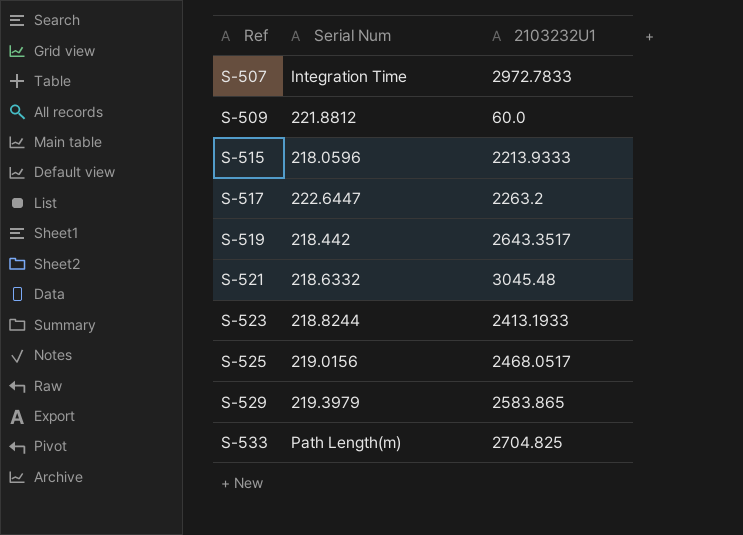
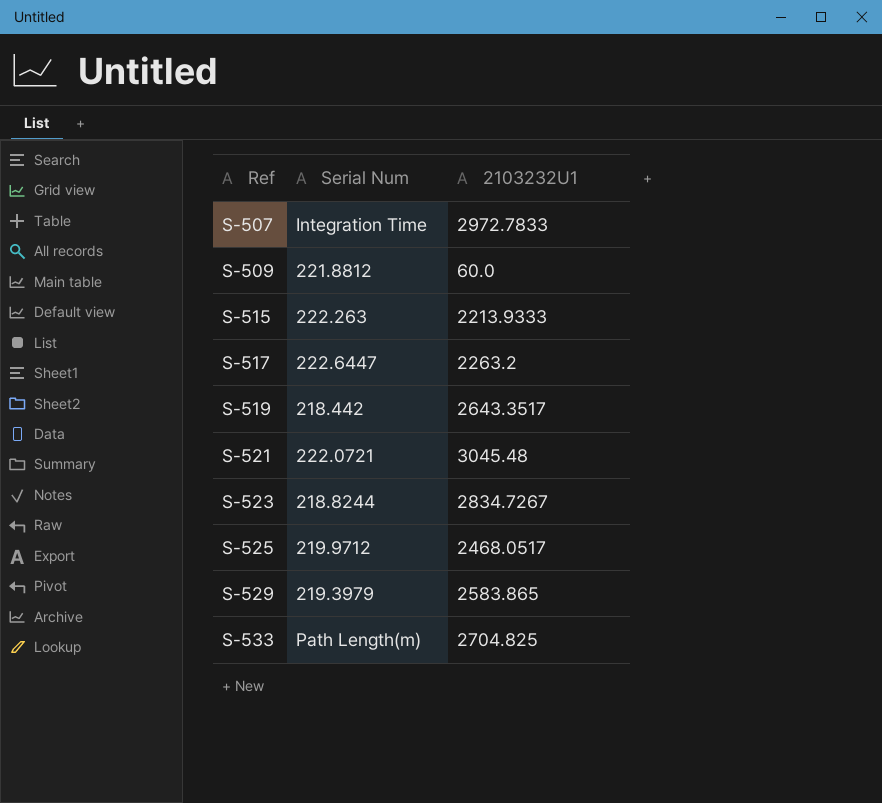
S-515 | Serial Num: 218.0596 -> 222.263
S-521 | Serial Num: 218.6332 -> 222.0721
S-523 | 2103232U1: 2413.1933 -> 2834.7267
S-525 | Serial Num: 219.0156 -> 219.9712

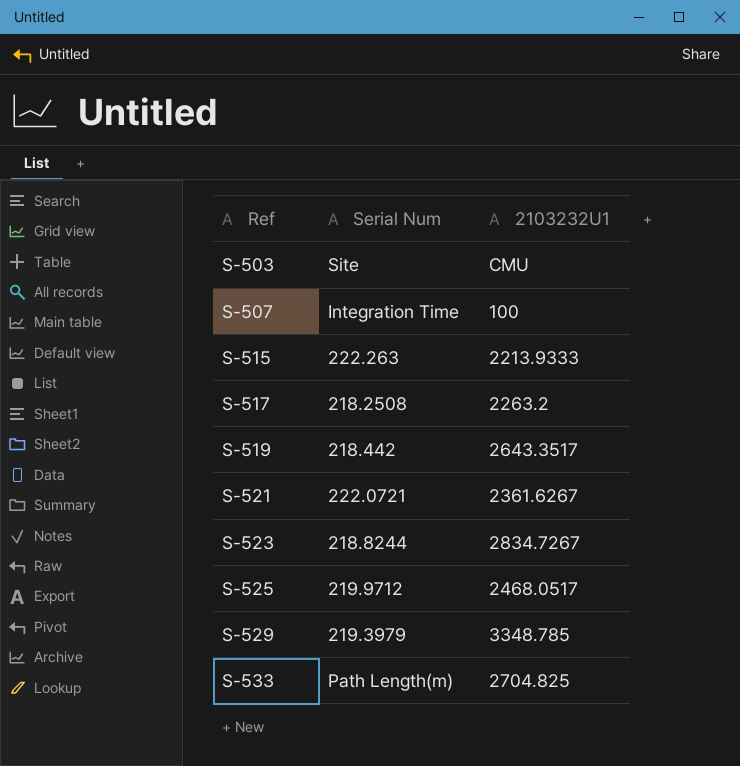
row S-509: 221.8812 | 60.0 -> none
row S-503: none -> Site | CMU
S-507 | 2103232U1: 2972.7833 -> 100
S-517 | Serial Num: 222.6447 -> 218.2508
S-521 | 2103232U1: 3045.48 -> 2361.6267
S-529 | 2103232U1: 2583.865 -> 3348.785

